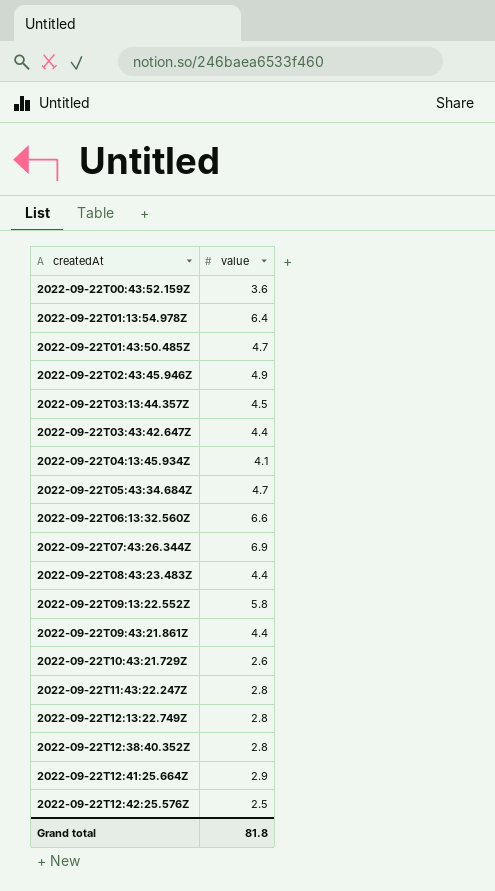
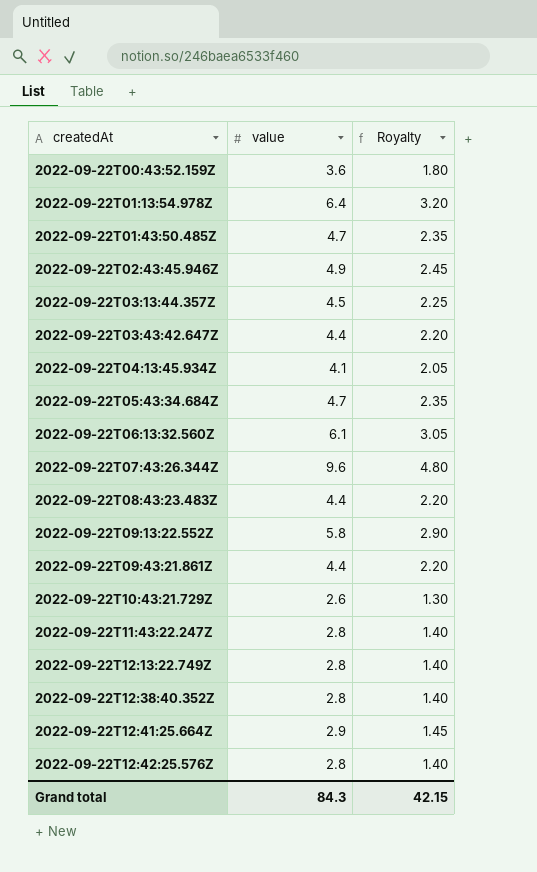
column Royalty | formula: none -> [value] * 0.5
2022-09-22T06:13:32.560Z | value: 6.6 -> 6.1
2022-09-22T07:43:26.344Z | value: 6.9 -> 9.6
2022-09-22T12:42:25.576Z | value: 2.5 -> 2.8
Grand total | value: 81.8 -> 84.3

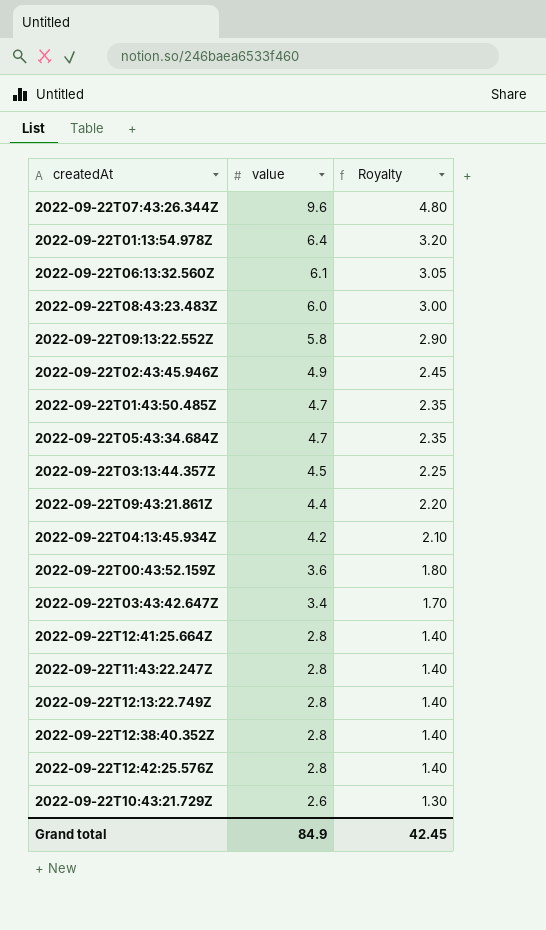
row order: createdAt ascending -> value descending
2022-09-22T08:43:23.483Z | value: 4.4 -> 6.0
2022-09-22T08:43:23.483Z | Royalty: 2.20 -> 3.00
2022-09-22T04:13:45.934Z | value: 4.1 -> 4.2
2022-09-22T04:13:45.934Z | Royalty: 2.05 -> 2.10
2022-09-22T03:43:42.647Z | value: 4.4 -> 3.4
2022-09-22T03:43:42.647Z | Royalty: 2.20 -> 1.70
2022-09-22T12:41:25.664Z | value: 2.9 -> 2.8
2022-09-22T12:41:25.664Z | Royalty: 1.45 -> 1.40
Grand total | value: 84.3 -> 84.9
Grand total | Royalty: 42.15 -> 42.45

